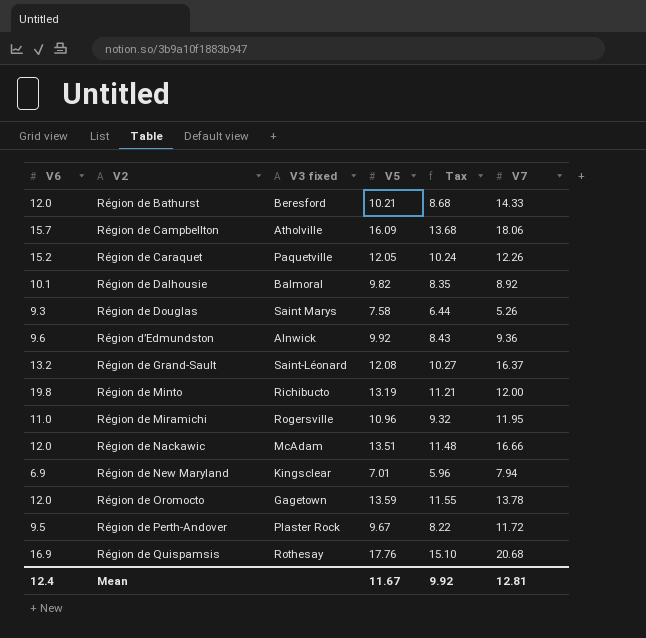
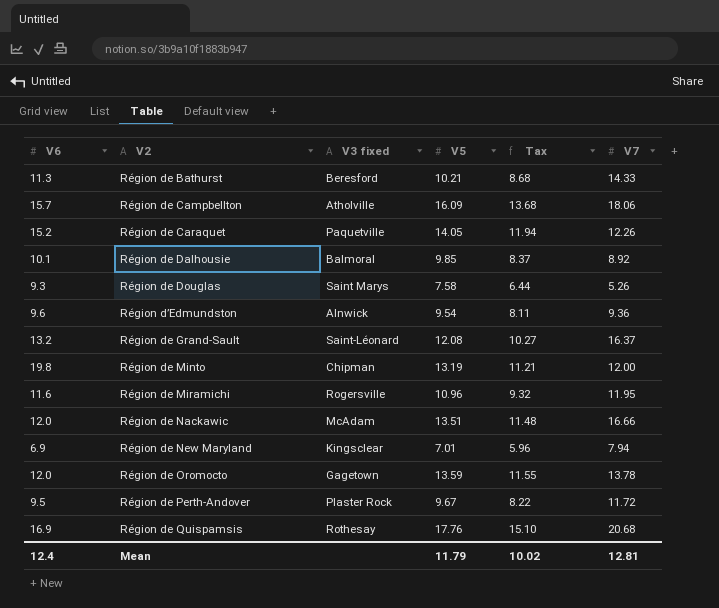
Région de Bathurst | V6: 12.0 -> 11.3
Région de Caraquet | V5: 12.05 -> 14.05
Région de Caraquet | Tax: 10.24 -> 11.94
Région de Dalhousie | V5: 9.82 -> 9.85
Région de Dalhousie | Tax: 8.35 -> 8.37
Région d’Edmundston | V5: 9.92 -> 9.54
Région d’Edmundston | Tax: 8.43 -> 8.11
Région de Minto | V3 fixed: Richibucto -> Chipman
Région de Miramichi | V6: 11.0 -> 11.6
Mean | V5: 11.67 -> 11.79
Mean | Tax: 9.92 -> 10.02

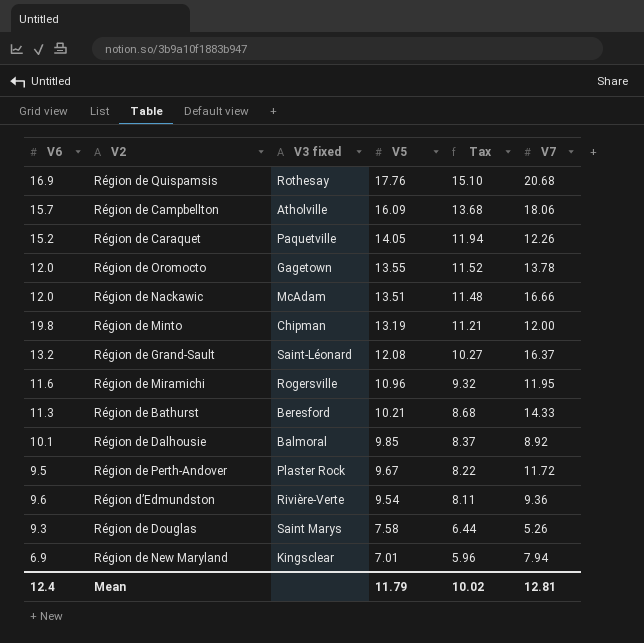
row order: none -> V5 descending
Région de Oromocto | V5: 13.59 -> 13.55
Région de Oromocto | Tax: 11.55 -> 11.52
Région d’Edmundston | V3 fixed: Alnwick -> Rivière-Verte

